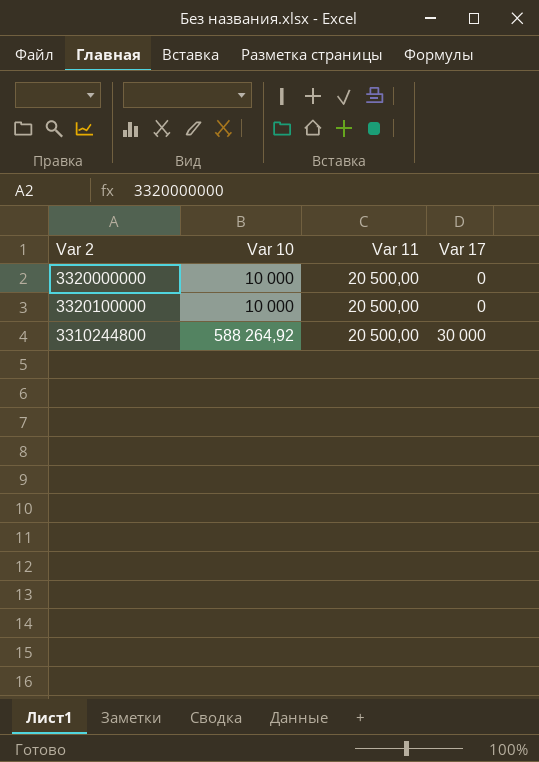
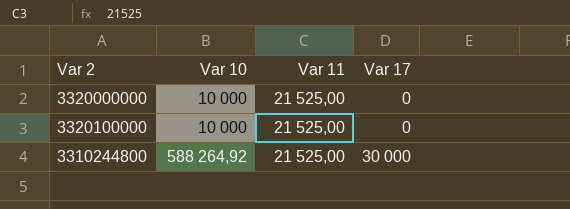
3320000000 | Var 11: 20 500,00 -> 21 525,00
3320100000 | Var 11: 20 500,00 -> 21 525,00
3310244800 | Var 11: 20 500,00 -> 21 525,00

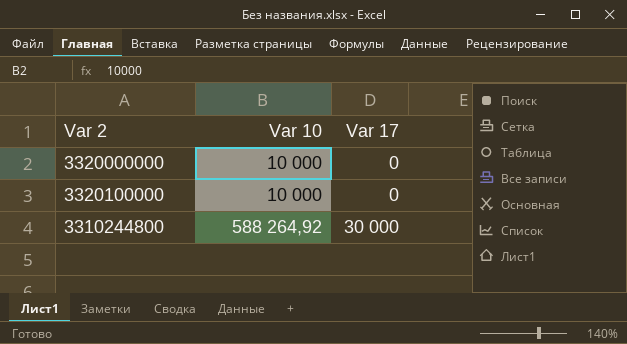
column Var 11 | position: 3 -> none

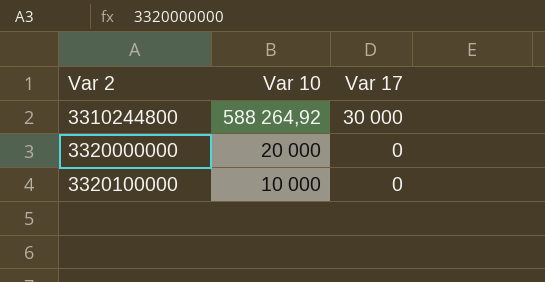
row order: Var 10 ascending -> Var 2 ascending
3320000000 | Var 10: 10 000 -> 20 000

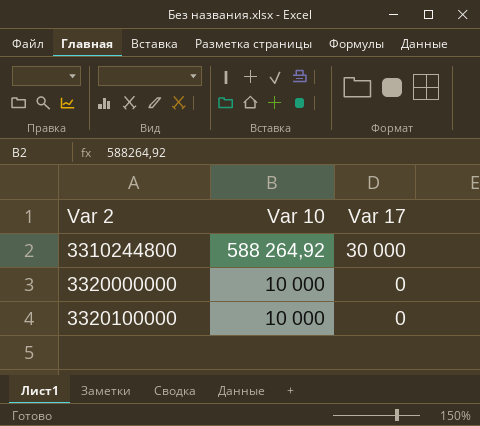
3320000000 | Var 10: 20 000 -> 10 000

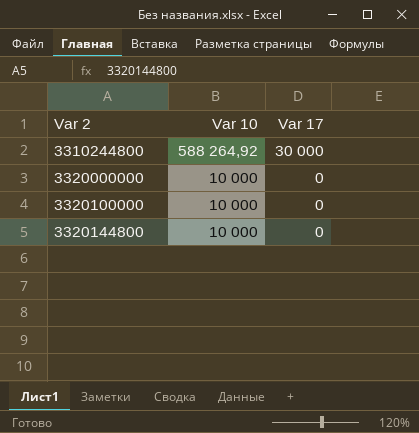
row 3320144800: none -> 10 000 | 0

